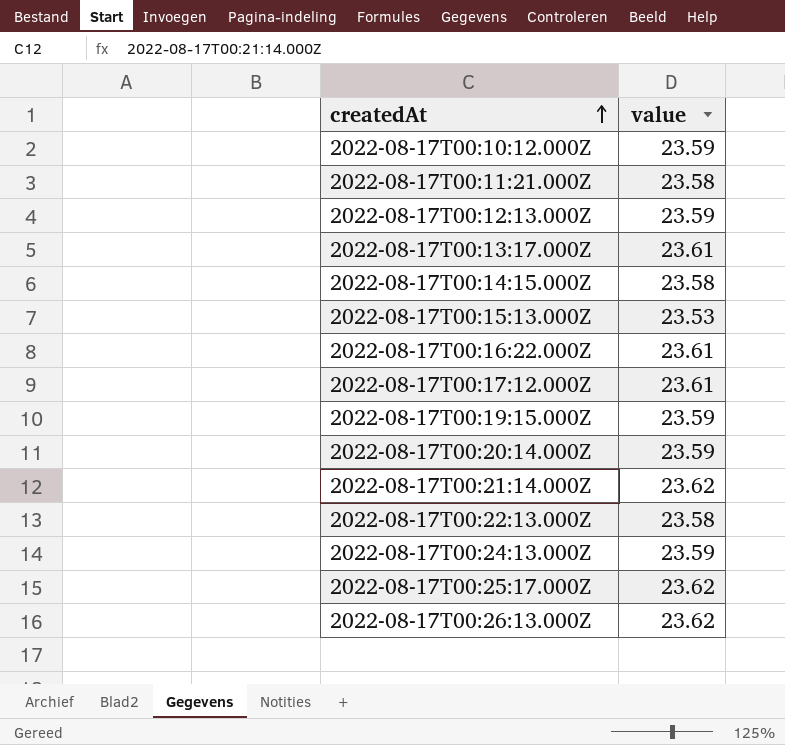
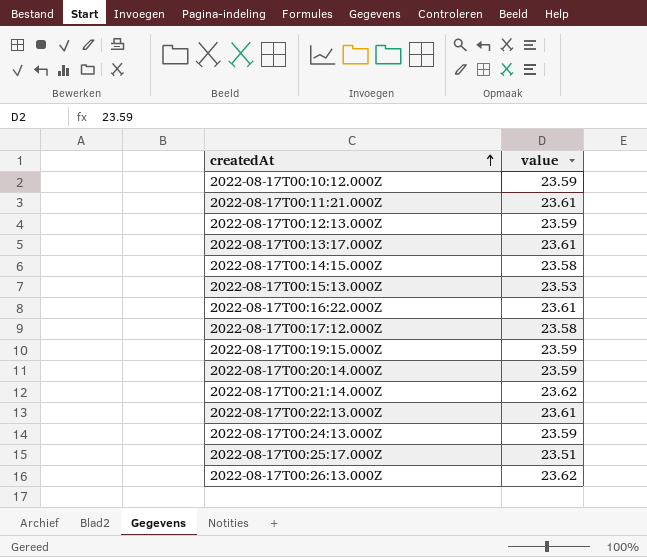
2022-08-17T00:11:21.000Z | value: 23.58 -> 23.61
2022-08-17T00:17:12.000Z | value: 23.61 -> 23.58
2022-08-17T00:22:13.000Z | value: 23.58 -> 23.61
2022-08-17T00:25:17.000Z | value: 23.62 -> 23.51

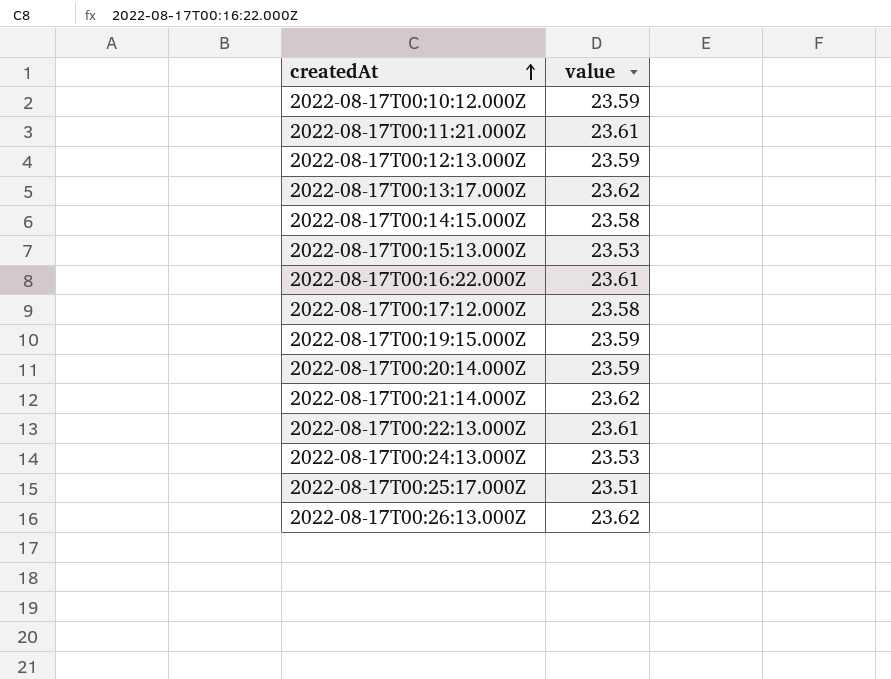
2022-08-17T00:13:17.000Z | value: 23.61 -> 23.62
2022-08-17T00:24:13.000Z | value: 23.59 -> 23.53

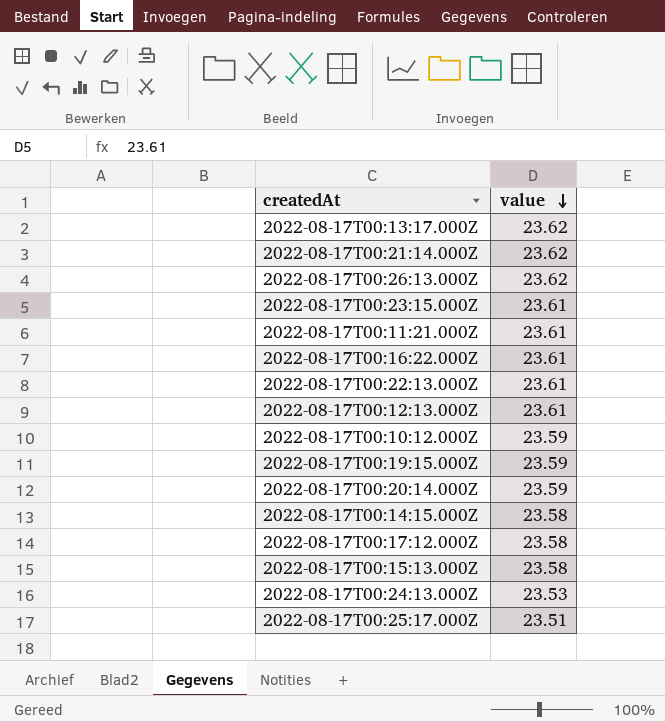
row order: createdAt ascending -> value descending
row 2022-08-17T00:23:15.000Z: none -> 23.61
2022-08-17T00:12:13.000Z | value: 23.59 -> 23.61
2022-08-17T00:15:13.000Z | value: 23.53 -> 23.58

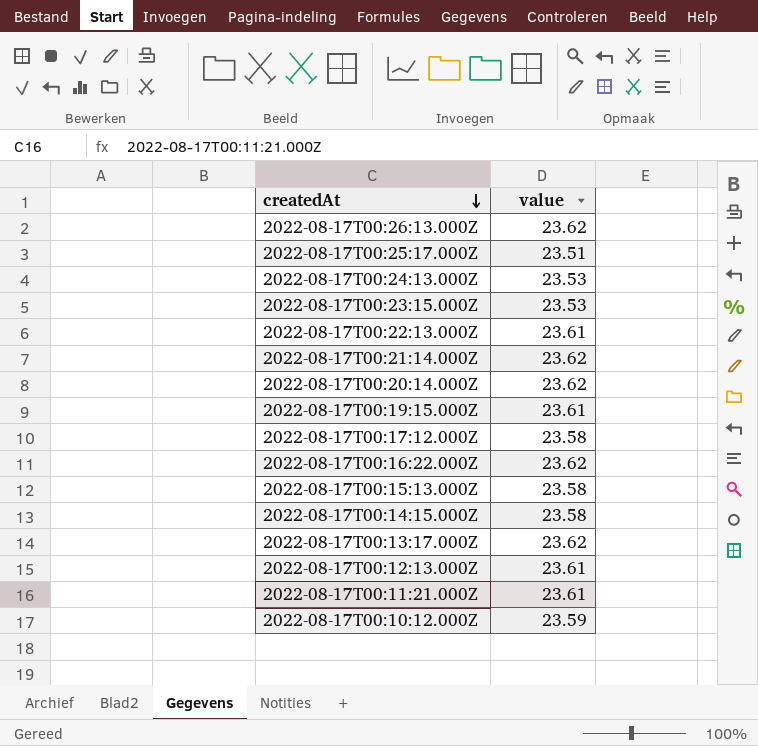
row order: value descending -> createdAt descending
2022-08-17T00:23:15.000Z | value: 23.61 -> 23.53
2022-08-17T00:20:14.000Z | value: 23.59 -> 23.62
2022-08-17T00:19:15.000Z | value: 23.59 -> 23.61
2022-08-17T00:16:22.000Z | value: 23.61 -> 23.62

